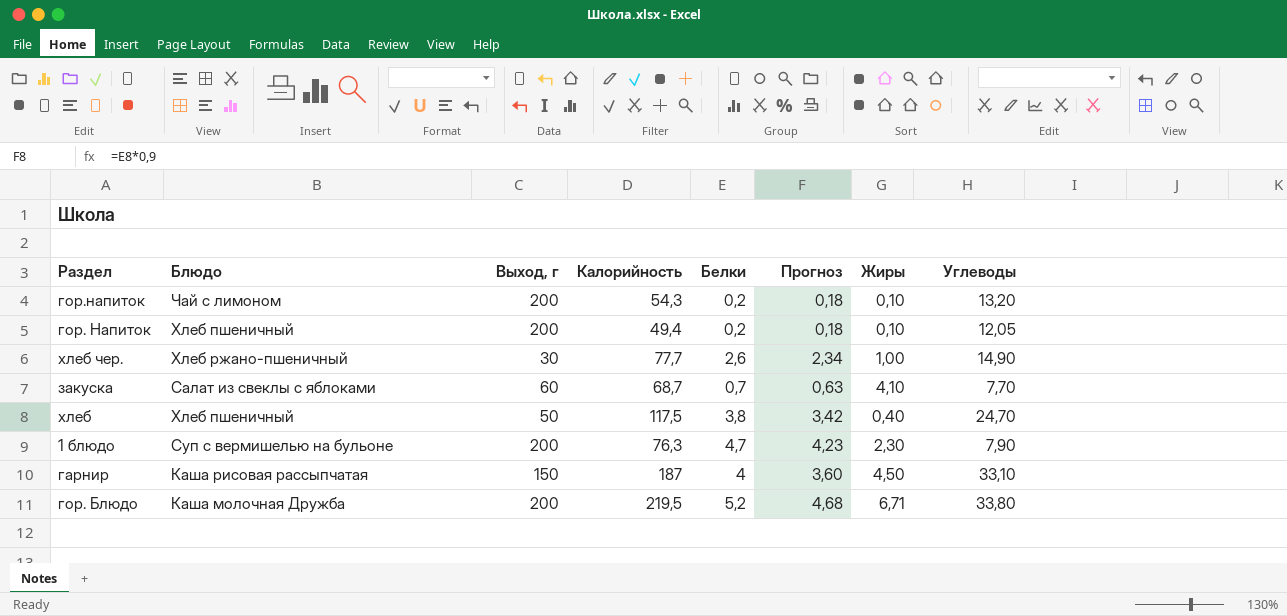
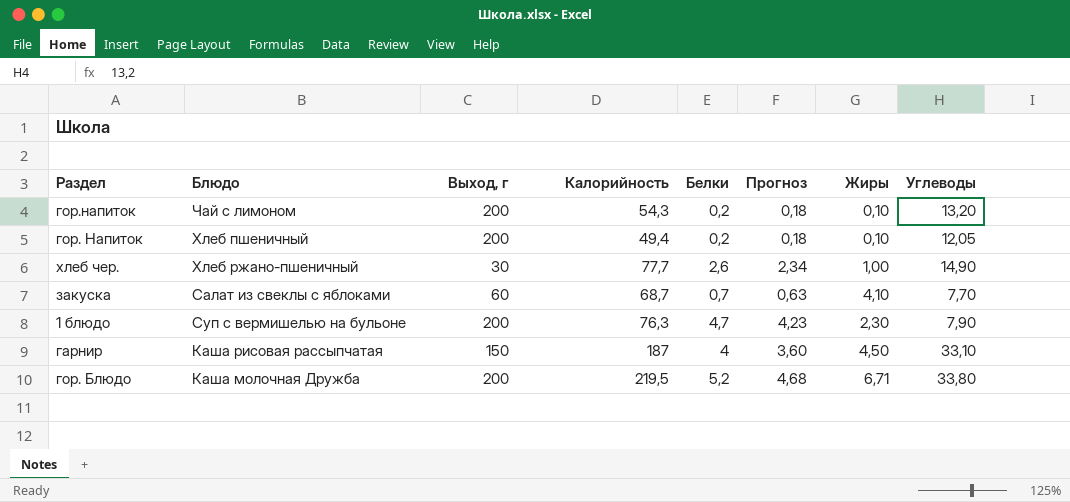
row хлеб: Хлеб пшеничный | 50 | 117,5 | 3,8 | 3,42 | 0,40 | 24,70 -> none

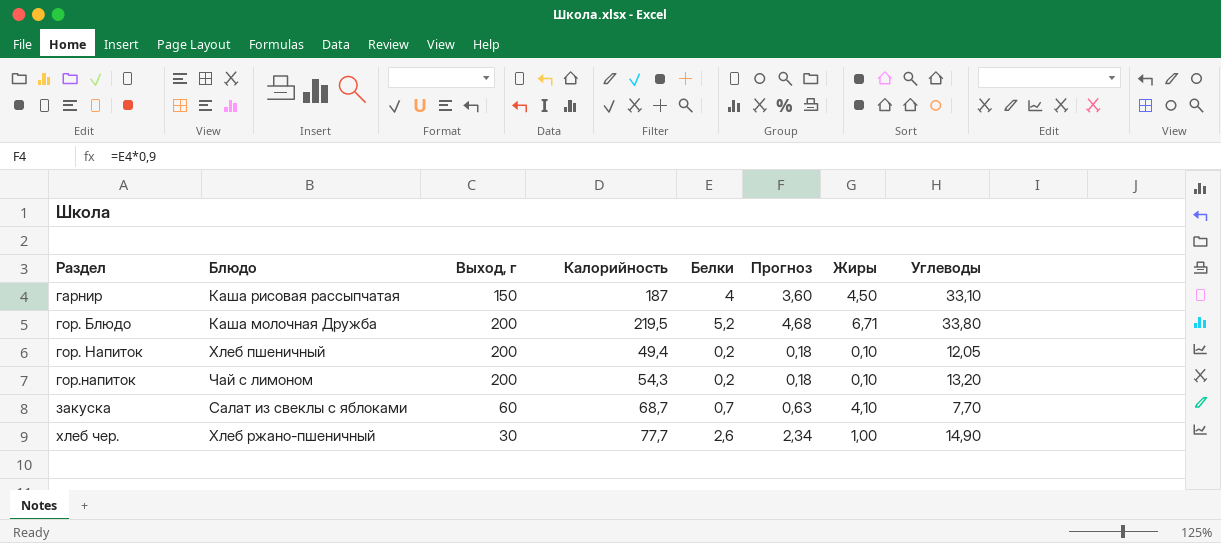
row order: none -> Раздел ascending
row 1 блюдо: Суп с вермишелью на бульоне | 200 | 76,3 | 4,7 | 4,23 | 2,30 | 7,90 -> none

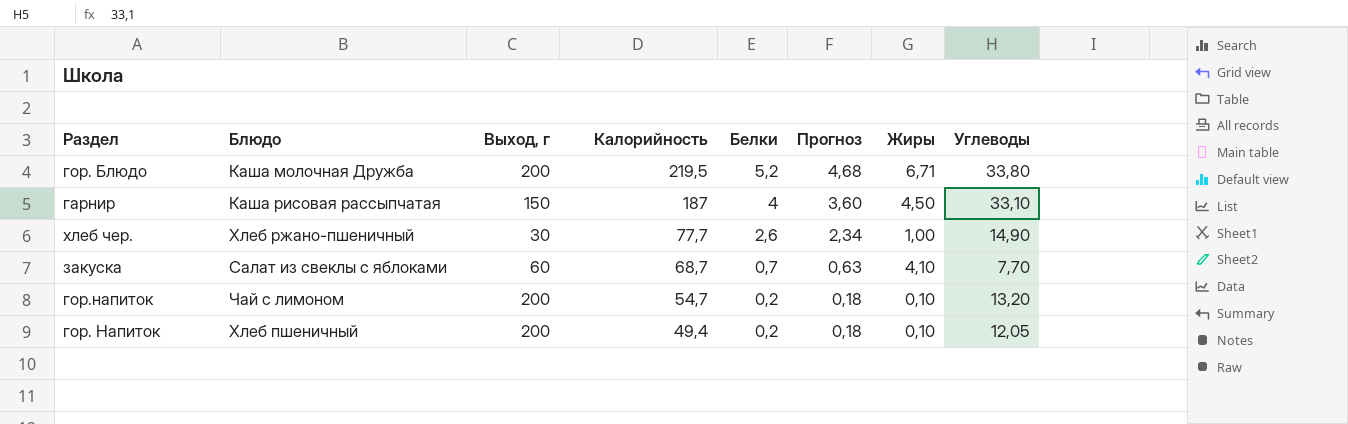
row order: Раздел ascending -> Калорийность descending
гор.напиток | Калорийность: 54,3 -> 54,7

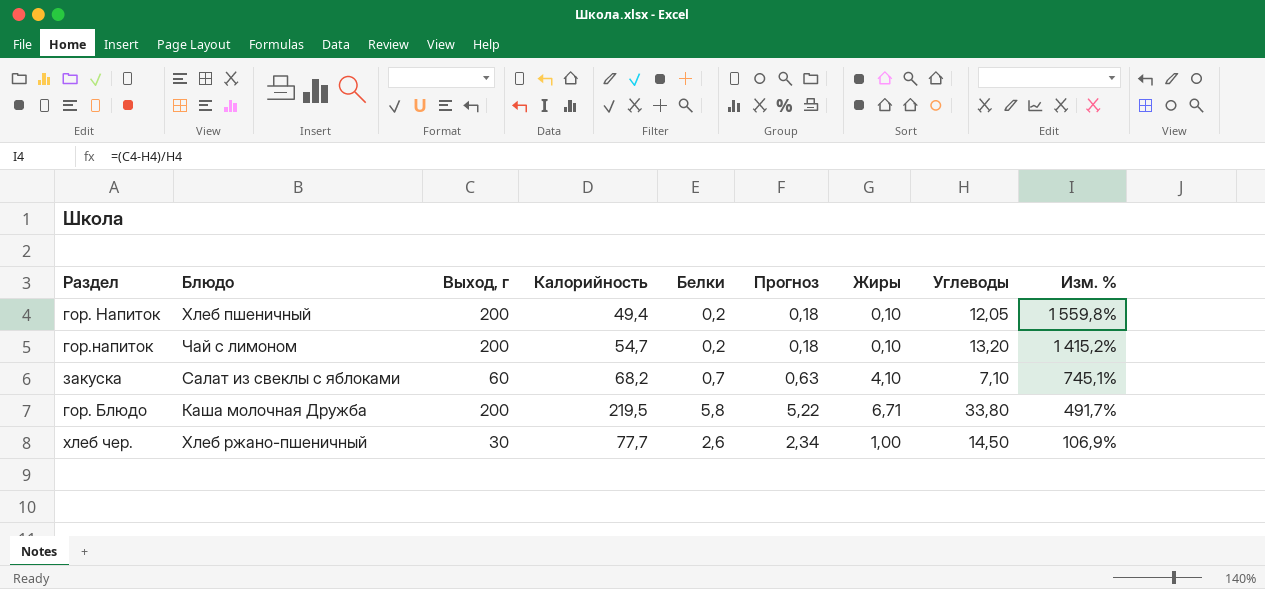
row order: Калорийность descending -> Изм. % descending
column Изм. % | formula: none -> ([Выход, г] - [Углеводы]) / [Углеводы]
row гарнир: Каша рисовая рассыпчатая | 150 | 187 | 4 | 3,60 | 4,50 | 33,10 -> none
закуска | Калорийность: 68,7 -> 68,2
закуска | Углеводы: 7,70 -> 7,10
гор. Блюдо | Белки: 5,2 -> 5,8
гор. Блюдо | Прогноз: 4,68 -> 5,22
хлеб чер. | Углеводы: 14,90 -> 14,50

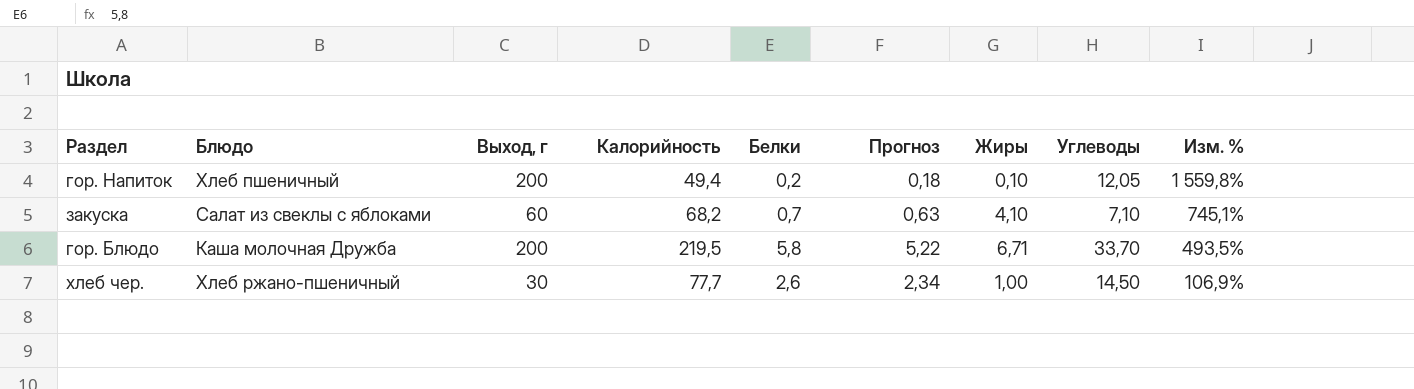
row гор.напиток: Чай с лимоном | 200 | 54,7 | 0,2 | 0,18 | 0,10 | 13,20 | 1 415,2% -> none
гор. Блюдо | Углеводы: 33,80 -> 33,70
гор. Блюдо | Изм. %: 491,7% -> 493,5%

